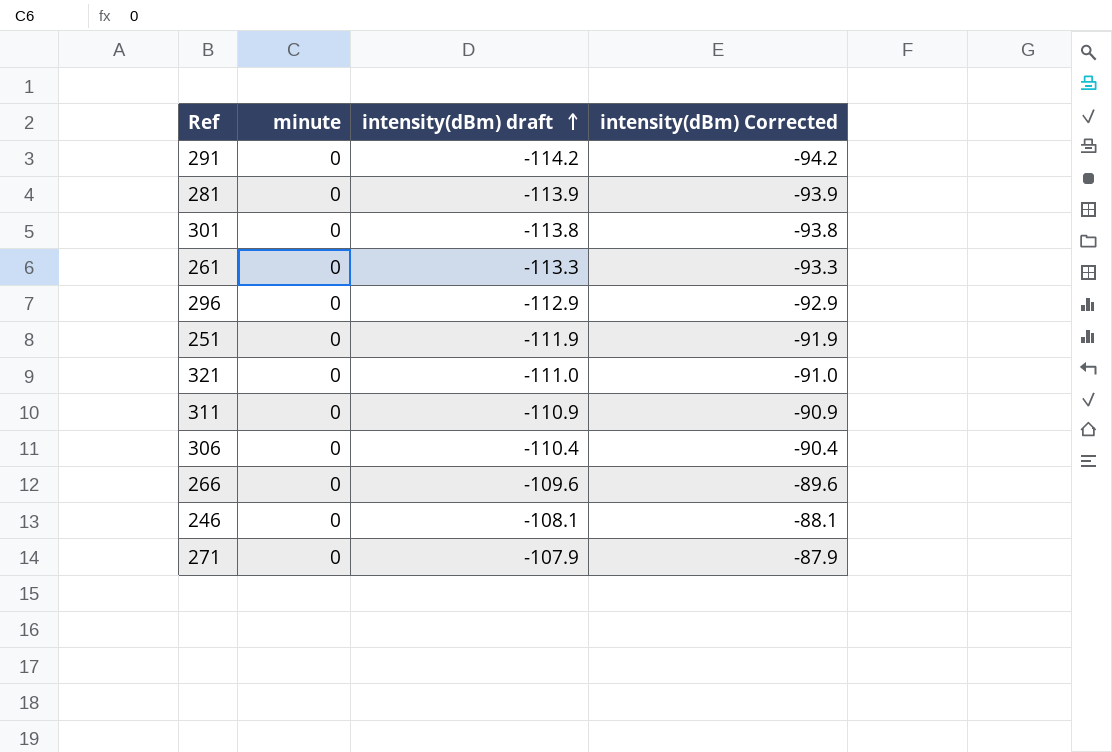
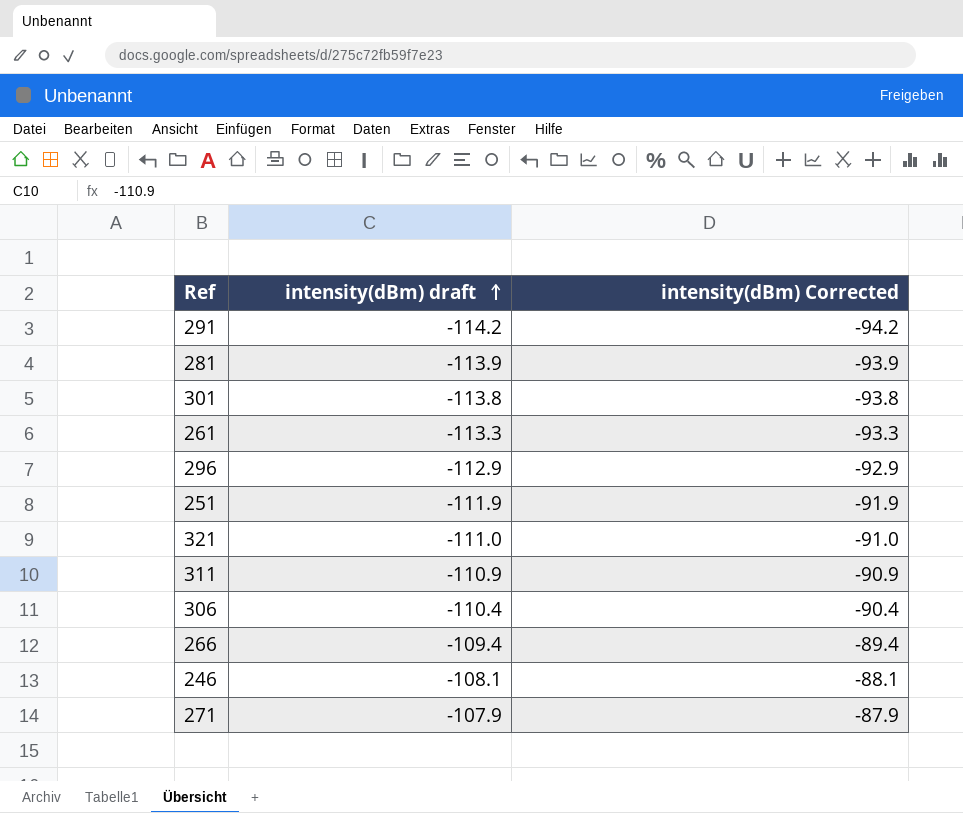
column minute | position: 2 -> none
266 | intensity(dBm) draft: -109.6 -> -109.4
266 | intensity(dBm) Corrected: -89.6 -> -89.4

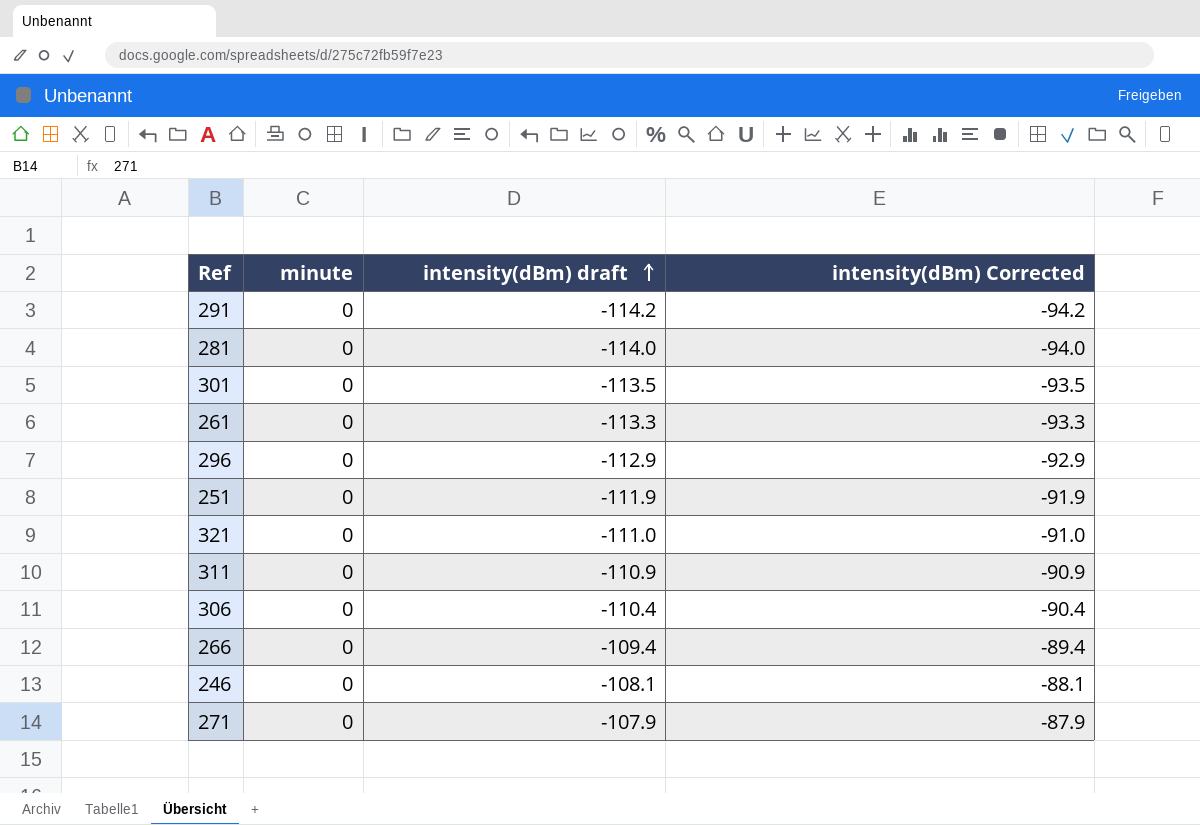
column minute | position: none -> 2
281 | intensity(dBm) draft: -113.9 -> -114.0
281 | intensity(dBm) Corrected: -93.9 -> -94.0
301 | intensity(dBm) draft: -113.8 -> -113.5
301 | intensity(dBm) Corrected: -93.8 -> -93.5

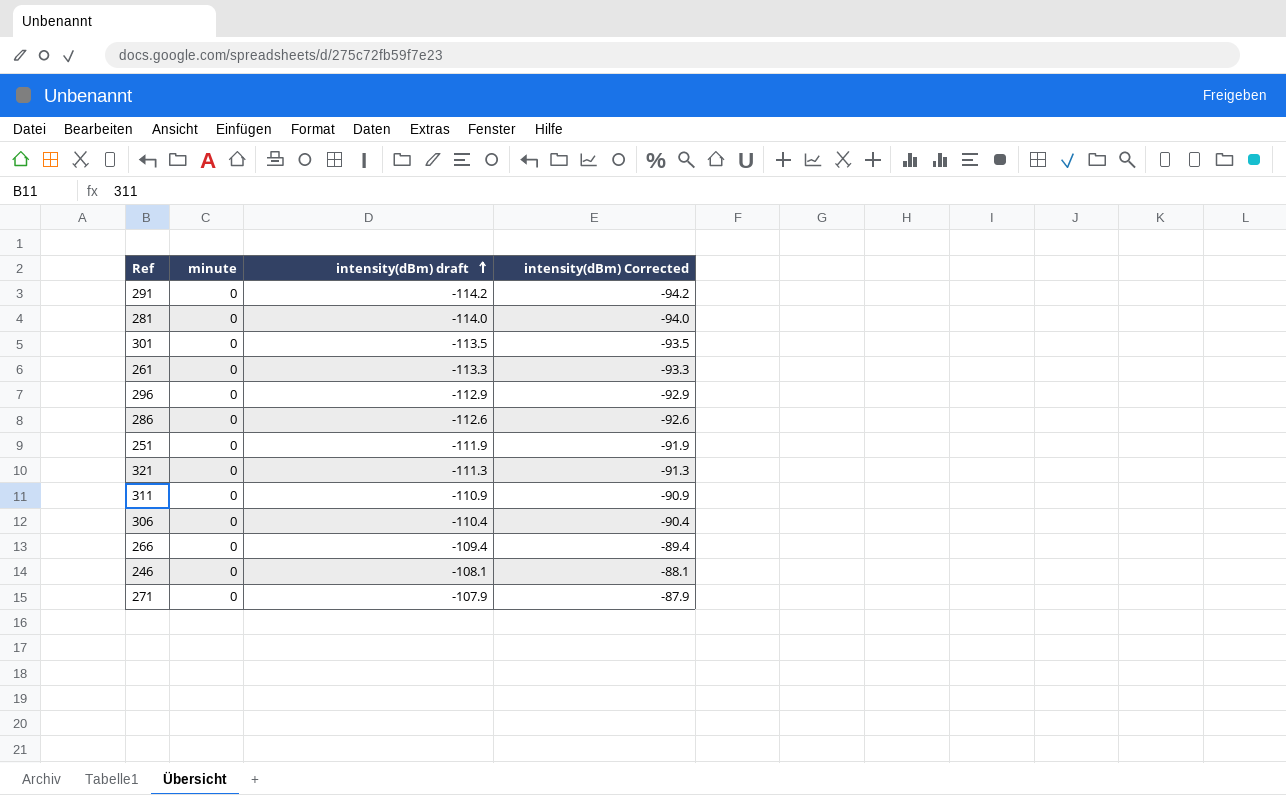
row 286: none -> 0 | -112.6 | -92.6
321 | intensity(dBm) draft: -111.0 -> -111.3
321 | intensity(dBm) Corrected: -91.0 -> -91.3

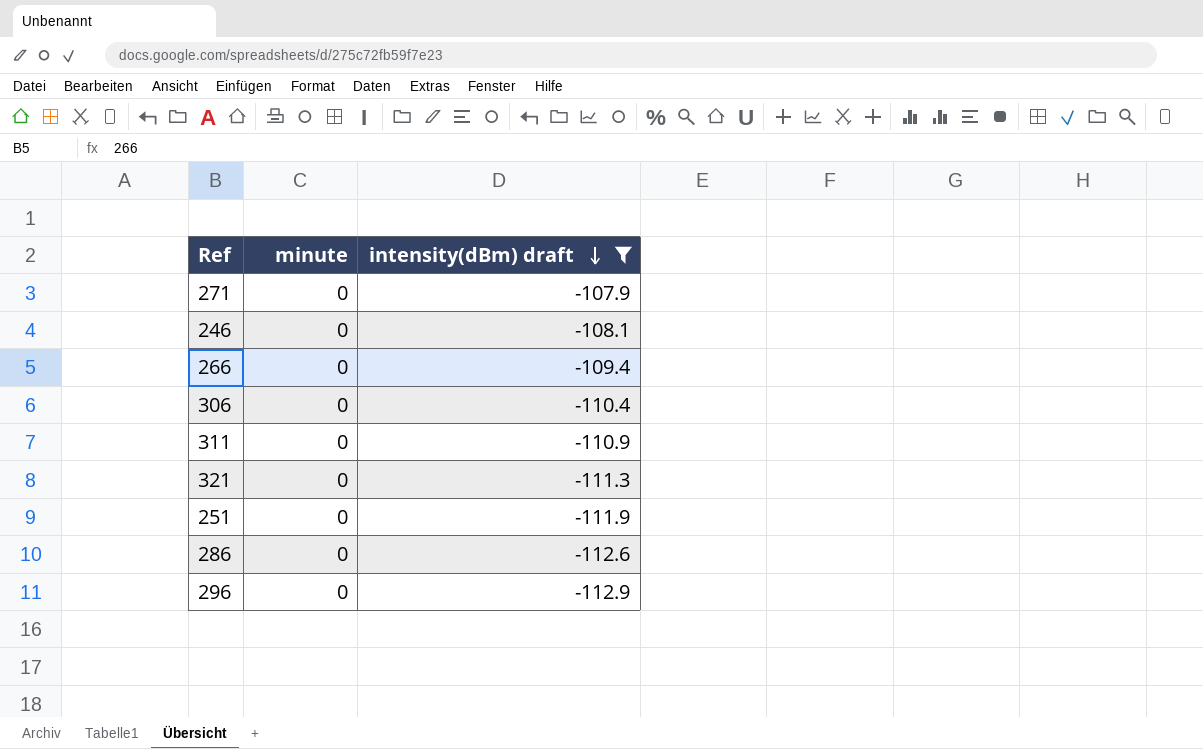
filter: none -> intensity(dBm) draft >= -112.9
row order: intensity(dBm) draft ascending -> intensity(dBm) draft descending
column intensity(dBm) Corrected | formula: [intensity(dBm) draft] + 20 -> none

